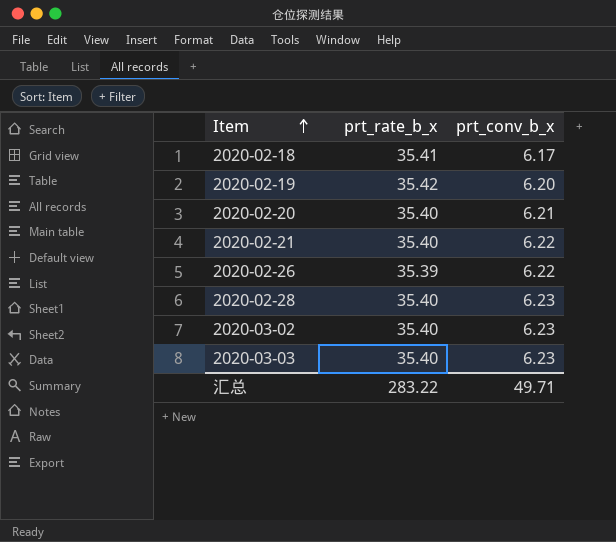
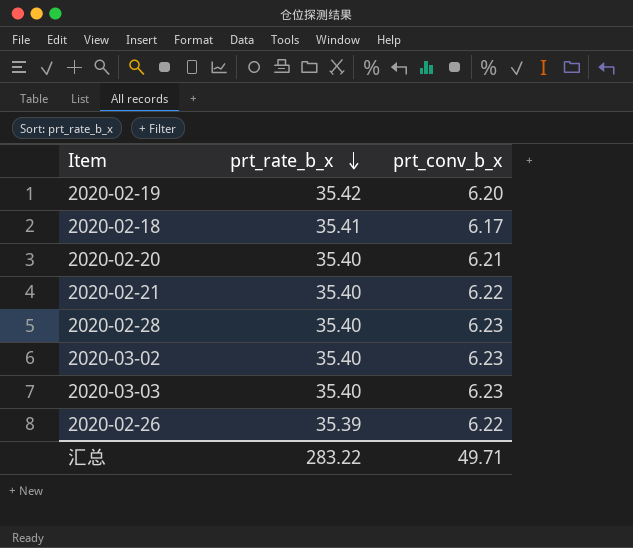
row order: Item ascending -> prt_rate_b_x descending

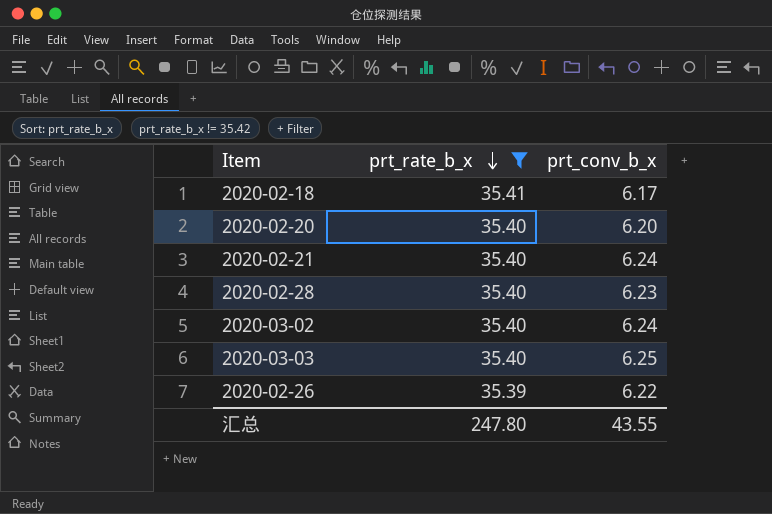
filter: none -> prt_rate_b_x != 35.42
2020-02-20 | prt_conv_b_x: 6.21 -> 6.20
2020-02-21 | prt_conv_b_x: 6.22 -> 6.24
2020-03-02 | prt_conv_b_x: 6.23 -> 6.24
2020-03-03 | prt_conv_b_x: 6.23 -> 6.25
汇总 | prt_rate_b_x: 283.22 -> 247.80
汇总 | prt_conv_b_x: 49.71 -> 43.55

